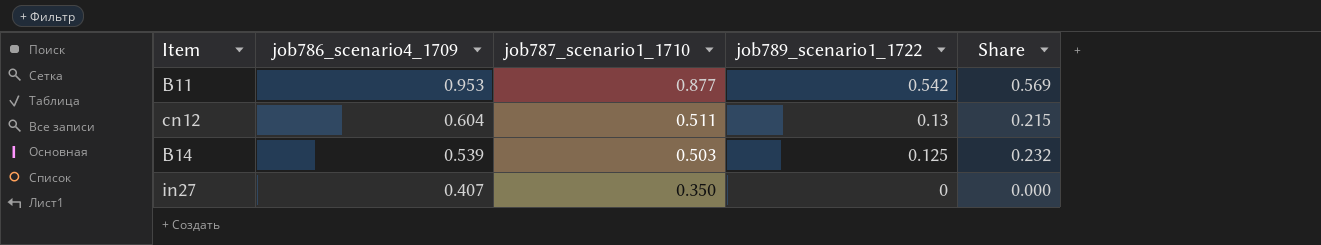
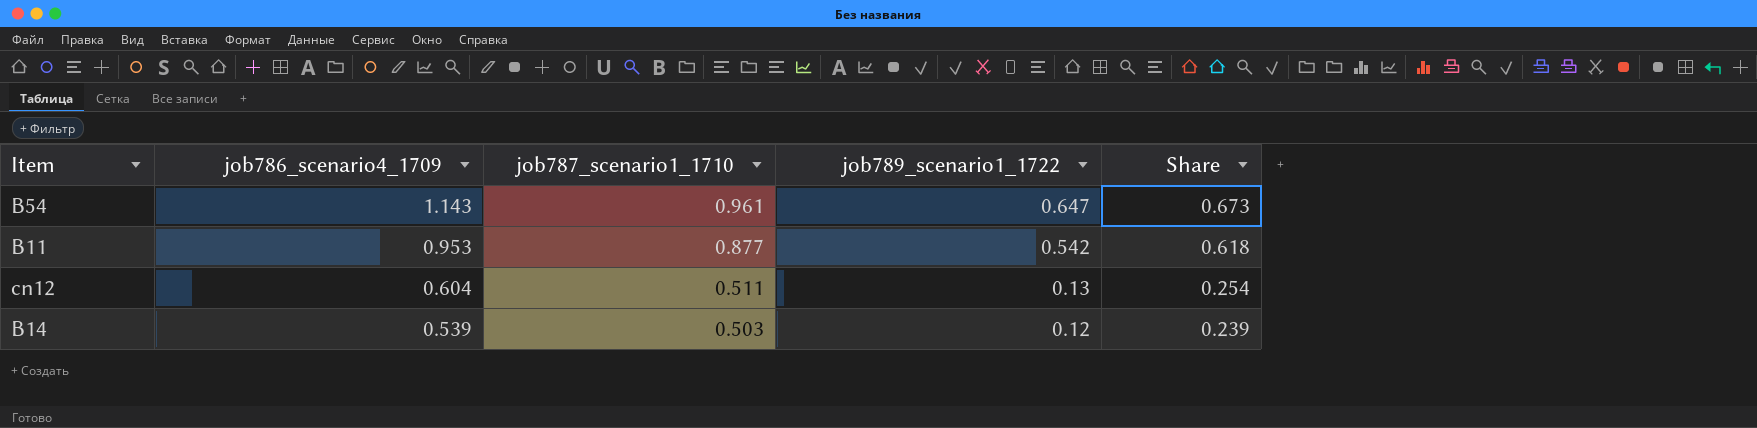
column Share | formula: [job789_scenario1_1722] / [job786_scenario4_1709] -> [job789_scenario1_1722] / [job787_scenario1_1710]
row in27: 0.407 | 0.350 | 0 | 0.000 -> none
row B54: none -> 1.143 | 0.961 | 0.647 | 0.673
B14 | job789_scenario1_1722: 0.125 -> 0.12

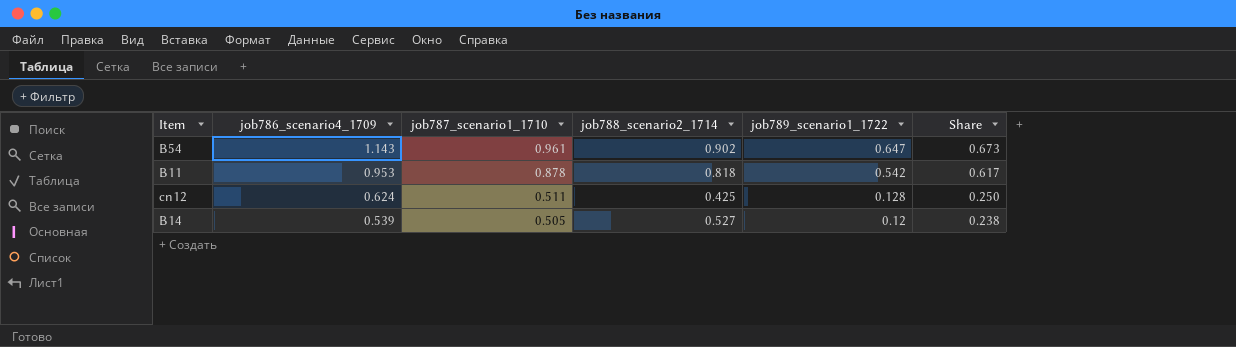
column job788_scenario2_1714 | position: none -> 4
B11 | job787_scenario1_1710: 0.877 -> 0.878
B11 | Share: 0.618 -> 0.617
cn12 | job786_scenario4_1709: 0.604 -> 0.624
cn12 | job789_scenario1_1722: 0.13 -> 0.128
cn12 | Share: 0.254 -> 0.250
B14 | job787_scenario1_1710: 0.503 -> 0.505
B14 | Share: 0.239 -> 0.238

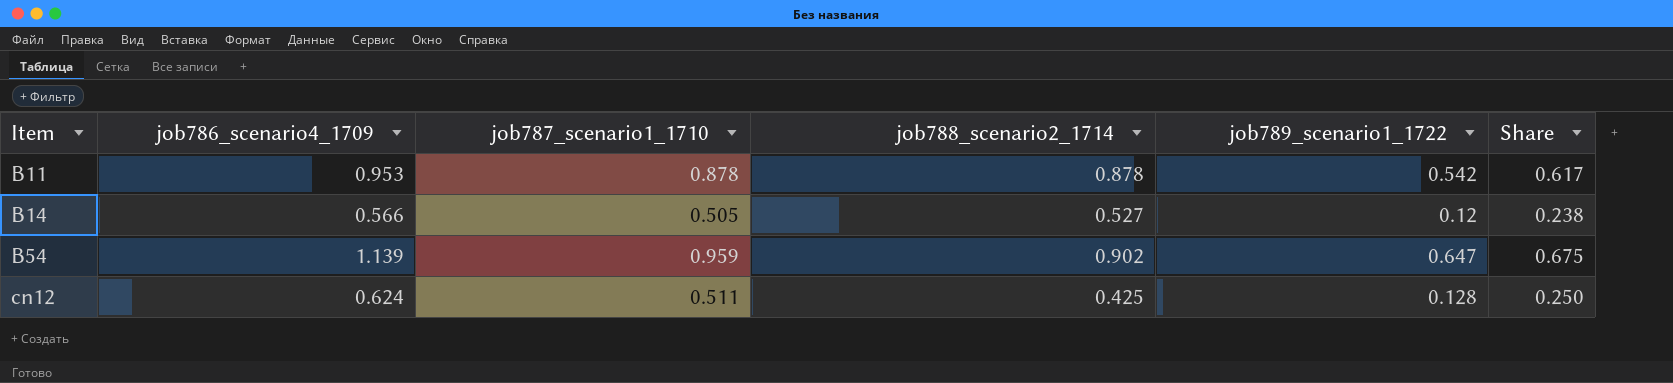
row order: job786_scenario4_1709 descending -> Item ascending
B11 | job788_scenario2_1714: 0.818 -> 0.878
B14 | job786_scenario4_1709: 0.539 -> 0.566
B54 | job786_scenario4_1709: 1.143 -> 1.139
B54 | job787_scenario1_1710: 0.961 -> 0.959
B54 | Share: 0.673 -> 0.675

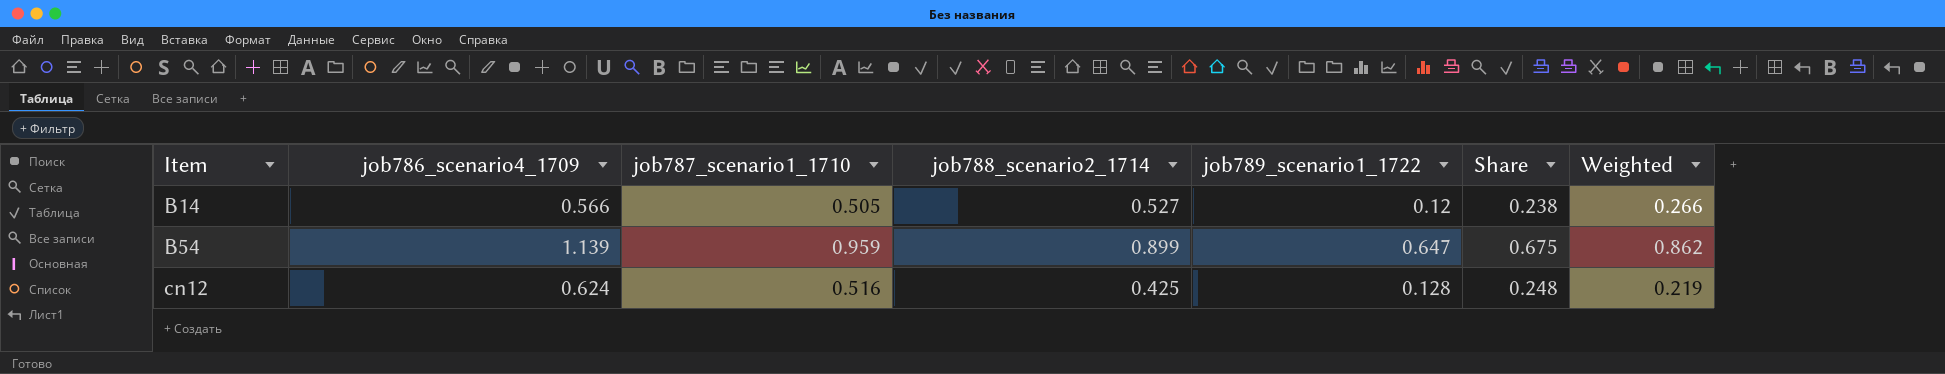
column Weighted | formula: none -> [job787_scenario1_1710] * [job788_scenario2_1714]
row B11: 0.953 | 0.878 | 0.878 | 0.542 | 0.617 -> none
B54 | job788_scenario2_1714: 0.902 -> 0.899
cn12 | job787_scenario1_1710: 0.511 -> 0.516
cn12 | Share: 0.250 -> 0.248

